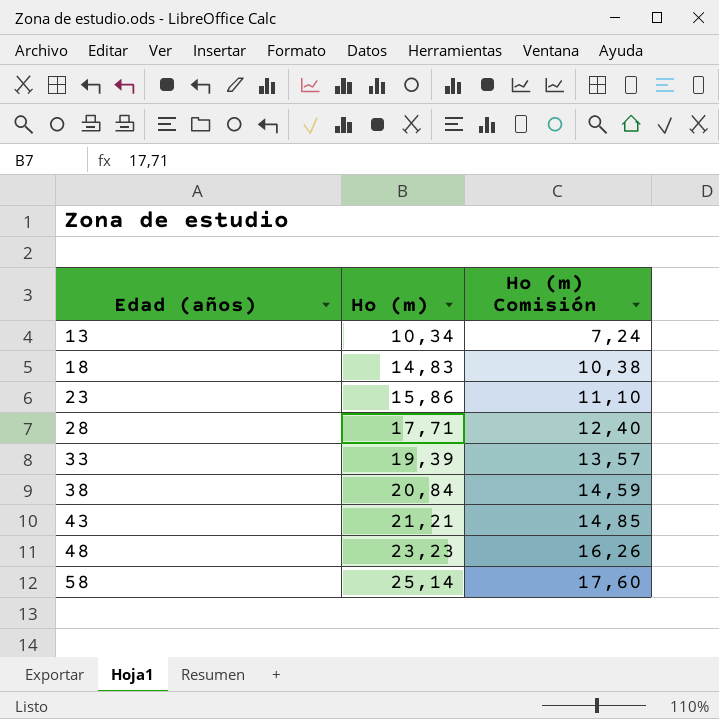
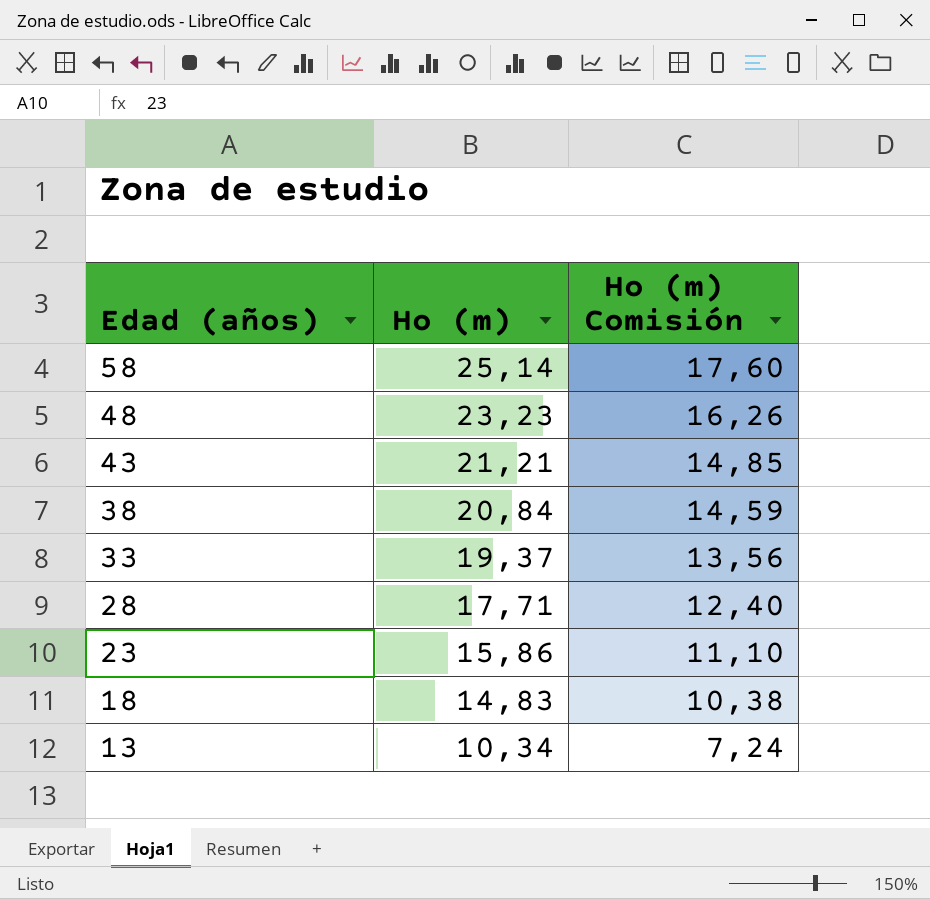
row order: Edad (años) ascending -> Edad (años) descending
33 | Ho (m): 19,39 -> 19,37
33 | Ho (m) Comisión: 13,57 -> 13,56

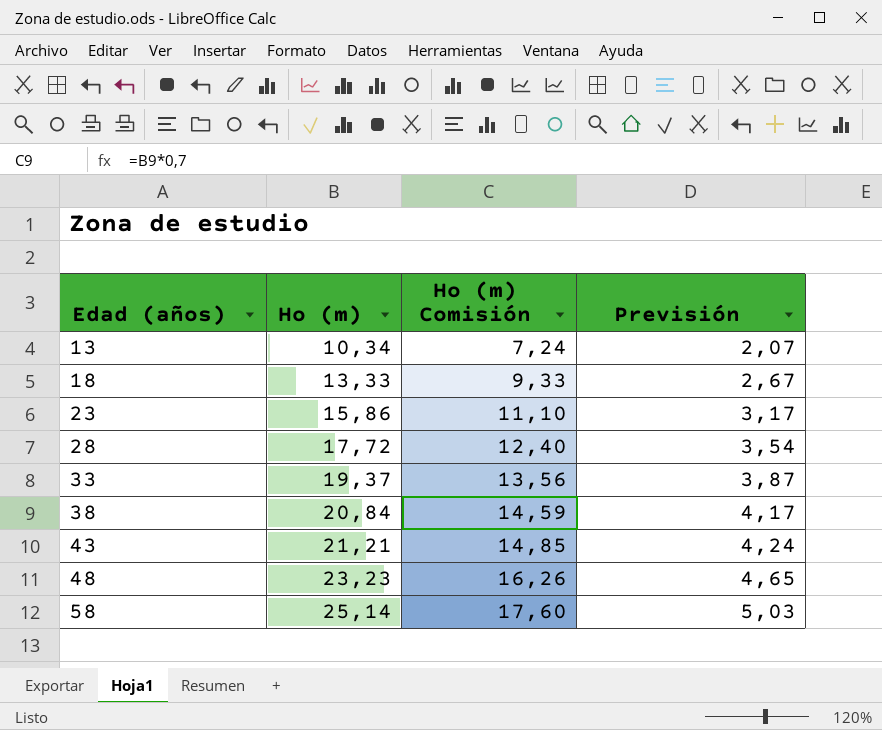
row order: Edad (años) descending -> Edad (años) ascending
column Previsión | formula: none -> [Ho (m)] * 0,2
18 | Ho (m): 14,83 -> 13,33
18 | Ho (m) Comisión: 10,38 -> 9,33
28 | Ho (m): 17,71 -> 17,72

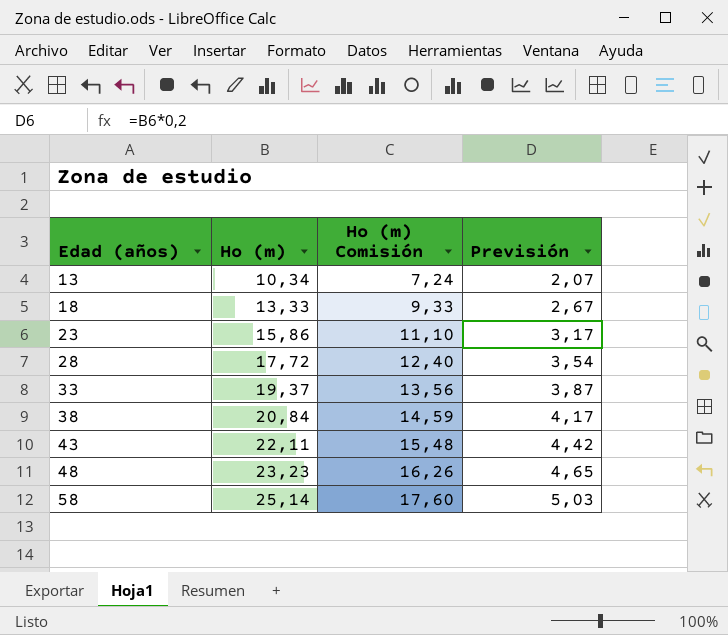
43 | Ho (m): 21,21 -> 22,11
43 | Ho (m) Comisión: 14,85 -> 15,48
43 | Previsión: 4,24 -> 4,42

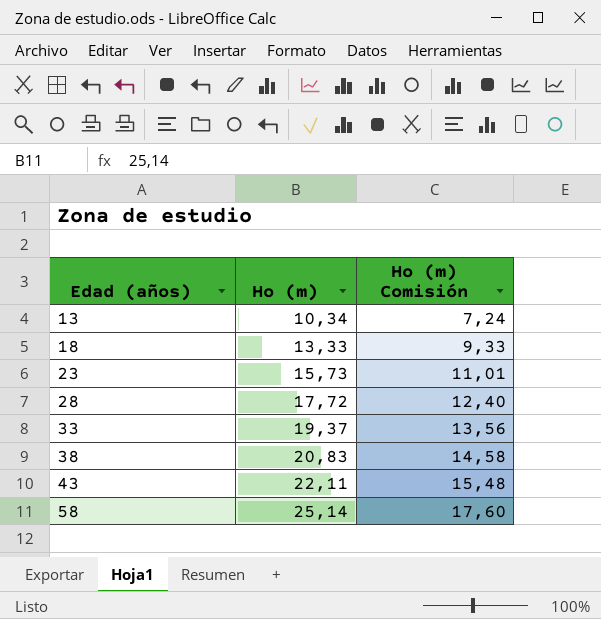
column Previsión | formula: [Ho (m)] * 0,2 -> none
row 48: 23,23 | 16,26 | 4,65 -> none
23 | Ho (m): 15,86 -> 15,73
23 | Ho (m) Comisión: 11,10 -> 11,01
38 | Ho (m): 20,84 -> 20,83
38 | Ho (m) Comisión: 14,59 -> 14,58

